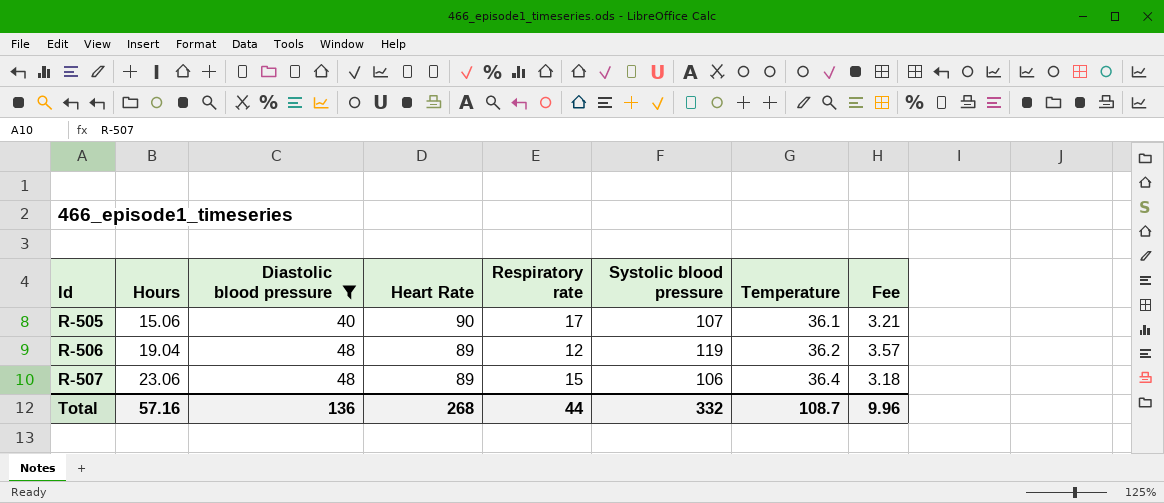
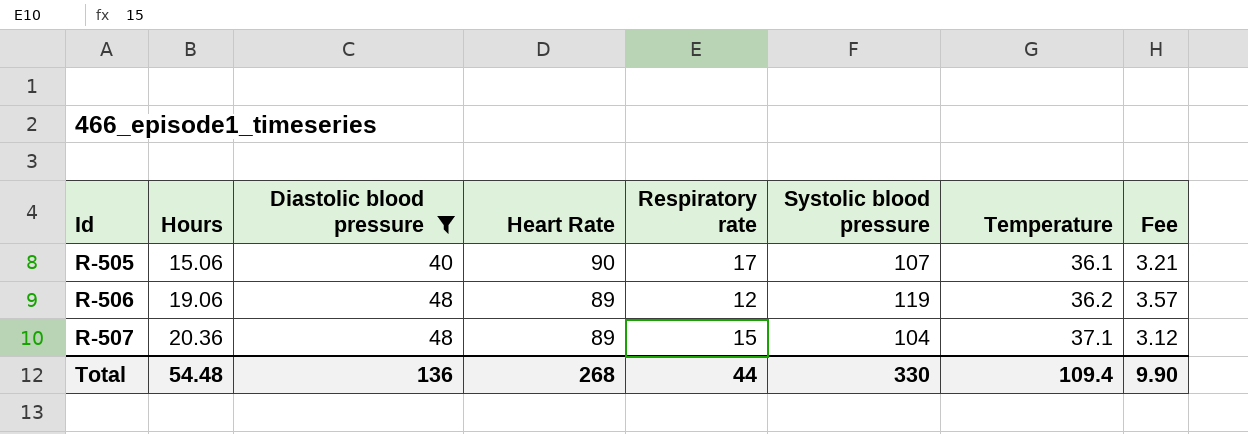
R-506 | Hours: 19.04 -> 19.06
R-507 | Hours: 23.06 -> 20.36
R-507 | Systolic blood pressure: 106 -> 104
R-507 | Temperature: 36.4 -> 37.1
R-507 | Fee: 3.18 -> 3.12
Total | Hours: 57.16 -> 54.48
Total | Systolic blood pressure: 332 -> 330
Total | Temperature: 108.7 -> 109.4
Total | Fee: 9.96 -> 9.90

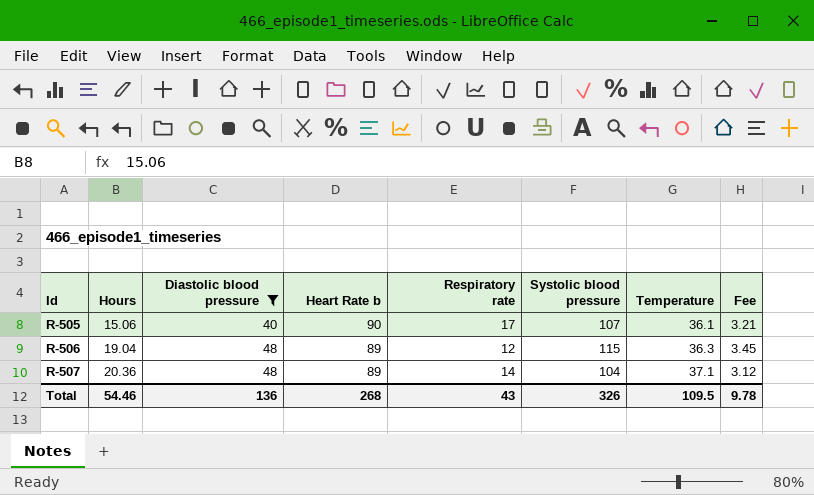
column name: Heart Rate -> Heart Rate b
R-506 | Hours: 19.06 -> 19.04
R-506 | Systolic blood pressure: 119 -> 115
R-506 | Temperature: 36.2 -> 36.3
R-506 | Fee: 3.57 -> 3.45
R-507 | Respiratory rate: 15 -> 14
Total | Hours: 54.48 -> 54.46
Total | Respiratory rate: 44 -> 43
Total | Systolic blood pressure: 330 -> 326
Total | Temperature: 109.4 -> 109.5
Total | Fee: 9.90 -> 9.78

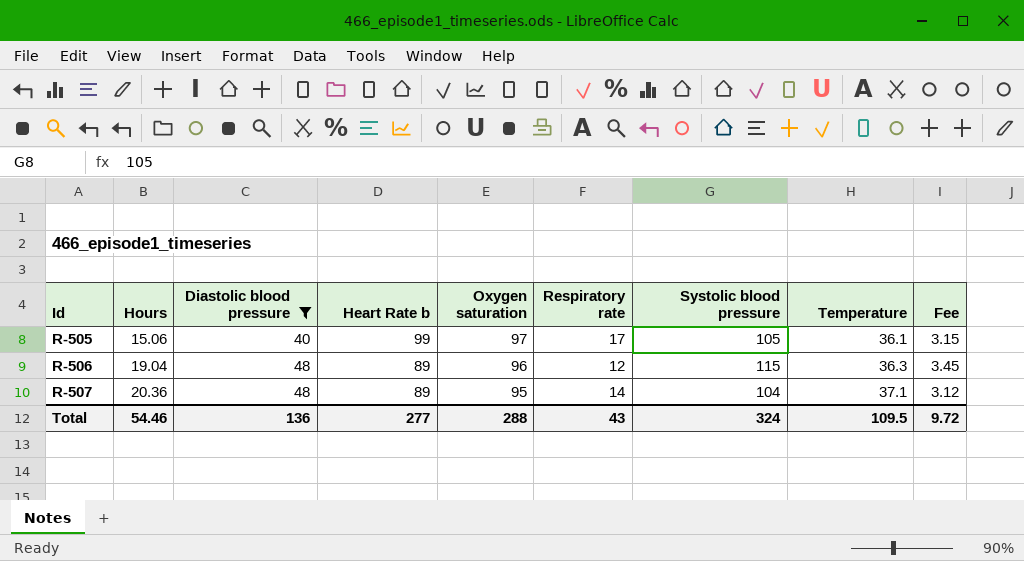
column Oxygen saturation | position: none -> 5
R-505 | Heart Rate b: 90 -> 99
R-505 | Systolic blood pressure: 107 -> 105
R-505 | Fee: 3.21 -> 3.15
Total | Heart Rate b: 268 -> 277
Total | Systolic blood pressure: 326 -> 324
Total | Fee: 9.78 -> 9.72

